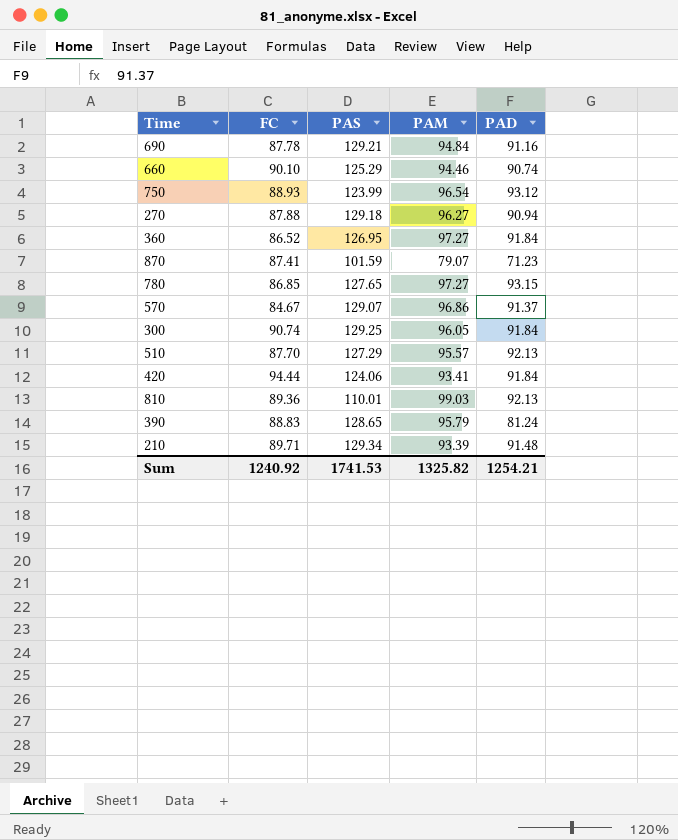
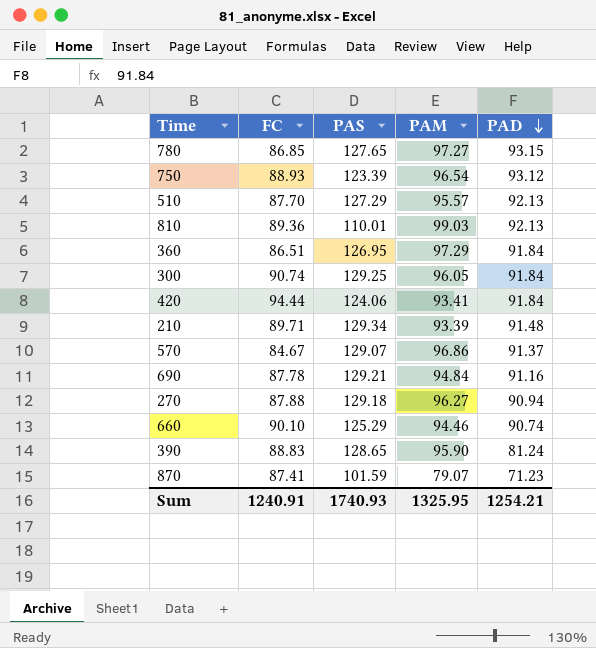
row order: none -> PAD descending
750 | PAS: 123.99 -> 123.39
360 | FC: 86.52 -> 86.51
360 | PAM: 97.27 -> 97.29
390 | PAM: 95.79 -> 95.90
Sum | FC: 1240.92 -> 1240.91
Sum | PAS: 1741.53 -> 1740.93
Sum | PAM: 1325.82 -> 1325.95

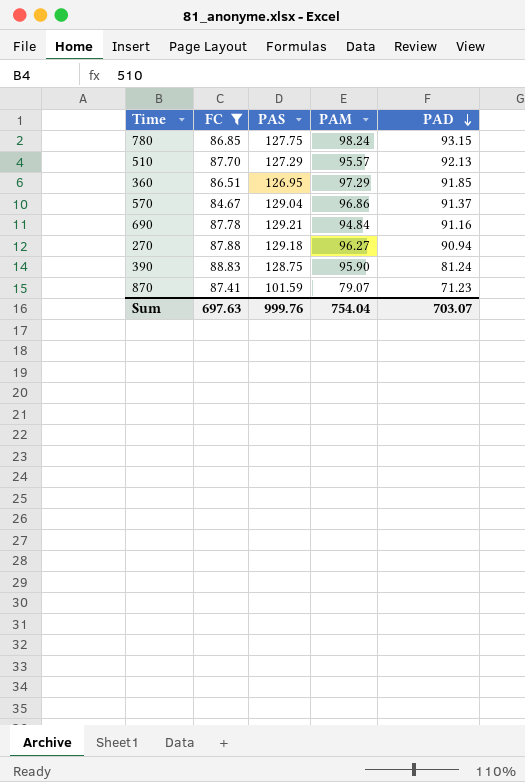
filter: none -> FC <= 88.83
780 | PAS: 127.65 -> 127.75
780 | PAM: 97.27 -> 98.24
360 | PAD: 91.84 -> 91.85
570 | PAS: 129.07 -> 129.04
390 | PAS: 128.65 -> 128.75
Sum | FC: 1240.91 -> 697.63
Sum | PAS: 1740.93 -> 999.76
Sum | PAM: 1325.95 -> 754.04
Sum | PAD: 1254.21 -> 703.07

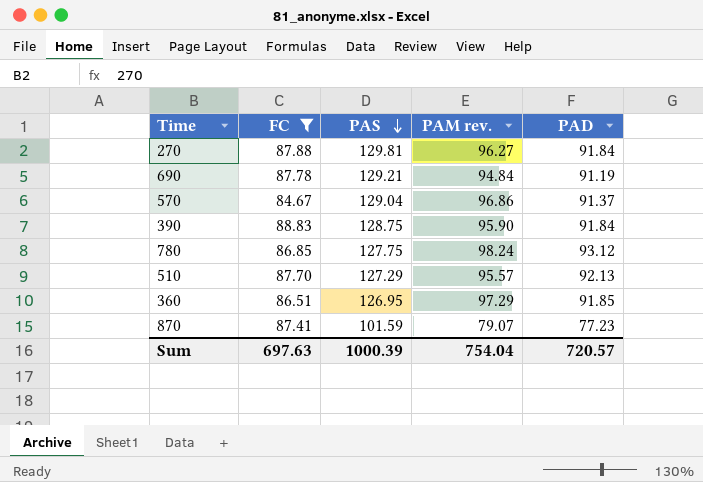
row order: PAD descending -> PAS descending
column name: PAM -> PAM rev.
270 | PAS: 129.18 -> 129.81
270 | PAD: 90.94 -> 91.84
690 | PAD: 91.16 -> 91.19
390 | PAD: 81.24 -> 91.84
780 | PAD: 93.15 -> 93.12
870 | PAD: 71.23 -> 77.23
Sum | PAS: 999.76 -> 1000.39
Sum | PAD: 703.07 -> 720.57

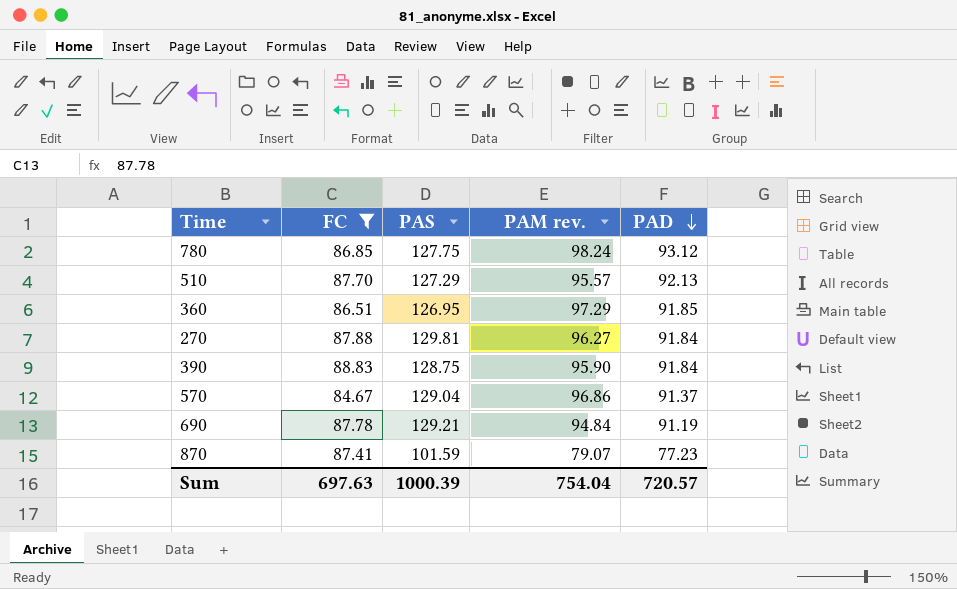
row order: PAS descending -> PAD descending

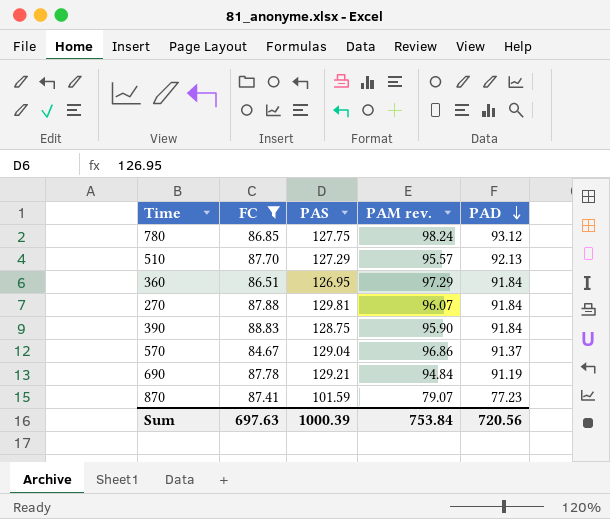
360 | PAD: 91.85 -> 91.84
270 | PAM rev.: 96.27 -> 96.07
Sum | PAM rev.: 754.04 -> 753.84
Sum | PAD: 720.57 -> 720.56

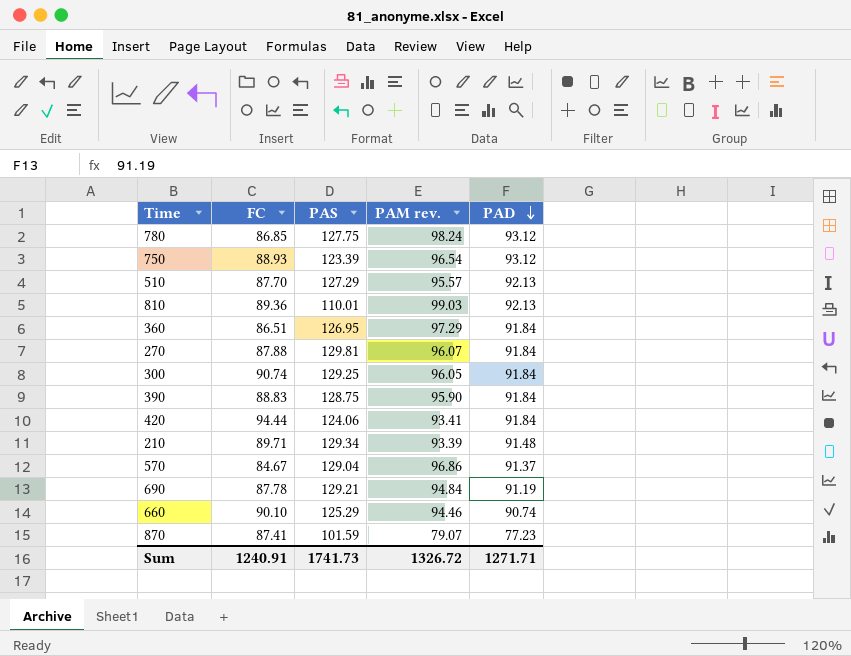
filter: FC <= 88.83 -> none
Sum | FC: 697.63 -> 1240.91
Sum | PAS: 1000.39 -> 1741.73
Sum | PAM rev.: 753.84 -> 1326.72
Sum | PAD: 720.56 -> 1271.71

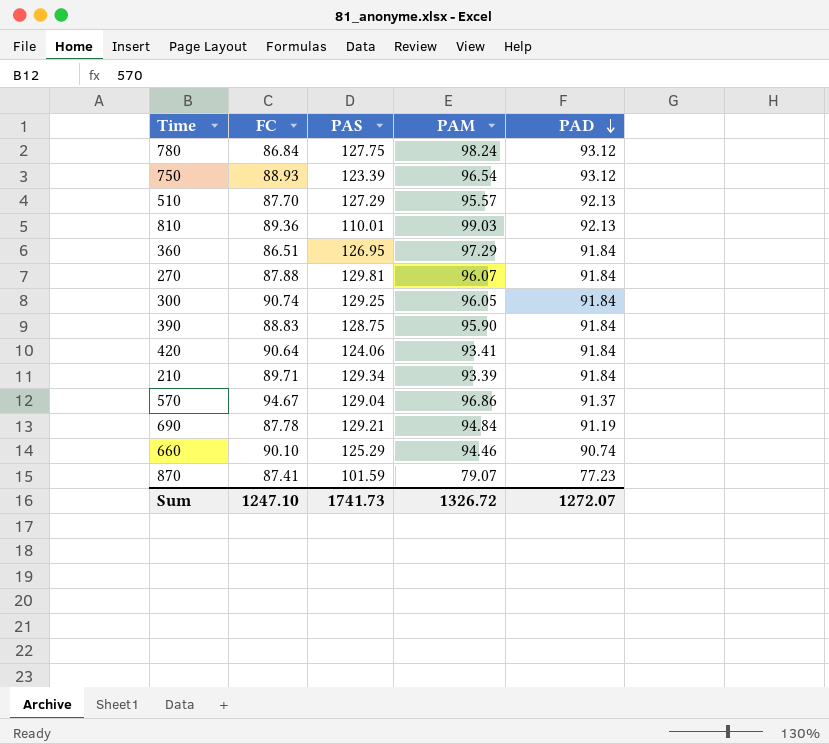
column name: PAM rev. -> PAM
780 | FC: 86.85 -> 86.84
420 | FC: 94.44 -> 90.64
210 | PAD: 91.48 -> 91.84
570 | FC: 84.67 -> 94.67
Sum | FC: 1240.91 -> 1247.10
Sum | PAD: 1271.71 -> 1272.07

